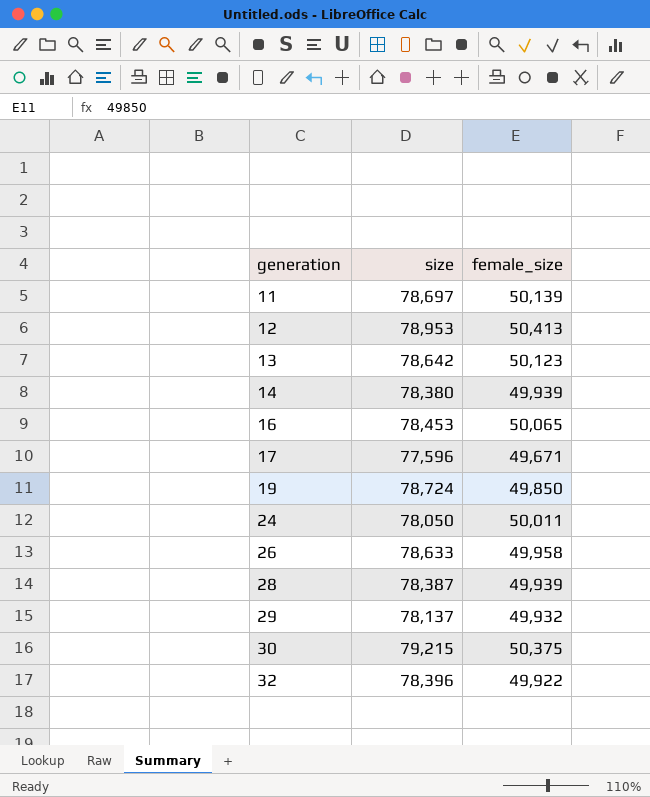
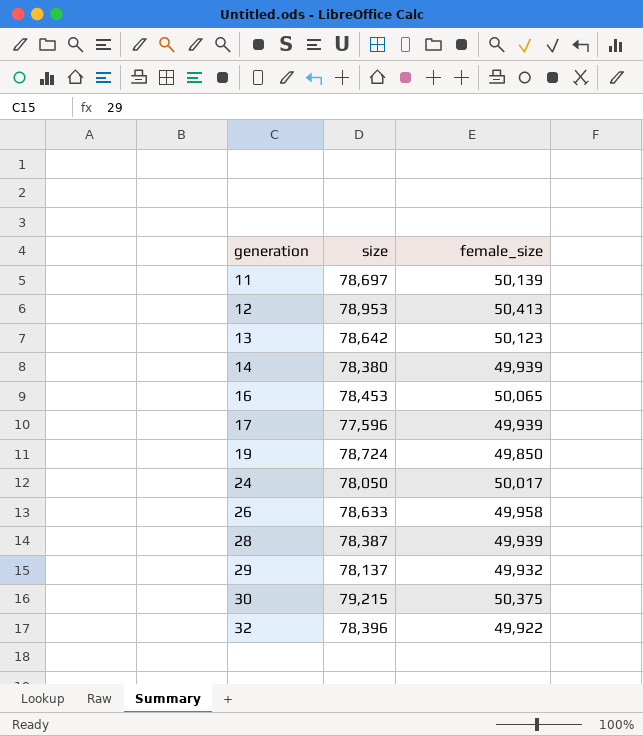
17 | female_size: 49,671 -> 49,939
24 | female_size: 50,011 -> 50,017

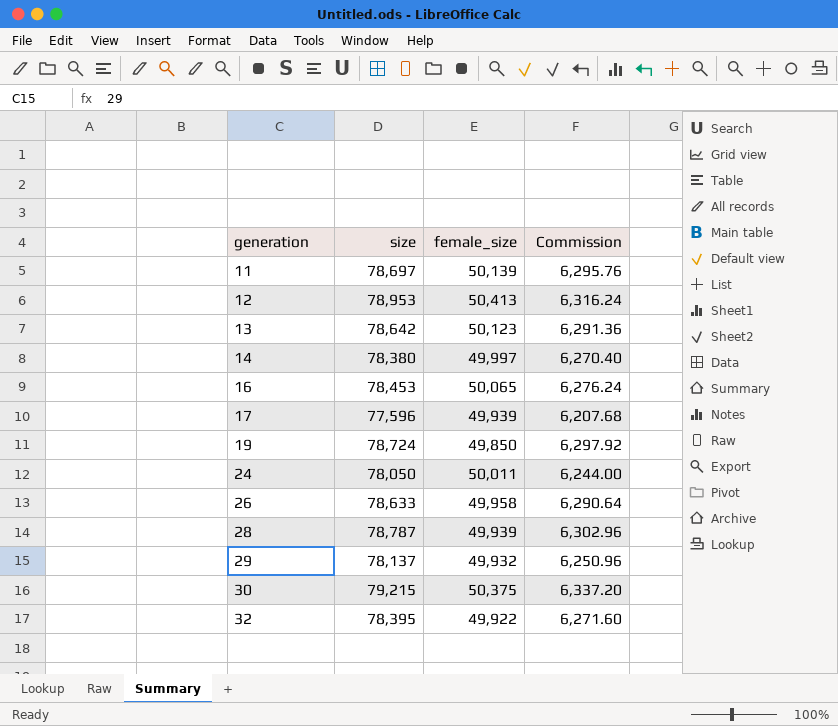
column Commission | formula: none -> [size] * 0.08
14 | female_size: 49,939 -> 49,997
24 | female_size: 50,017 -> 50,011
28 | size: 78,387 -> 78,787
32 | size: 78,396 -> 78,395

